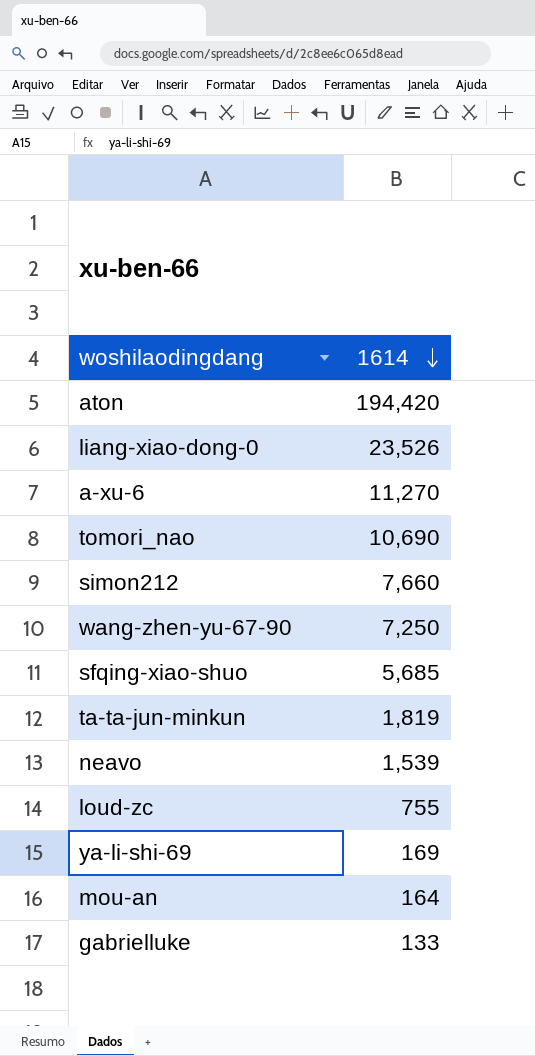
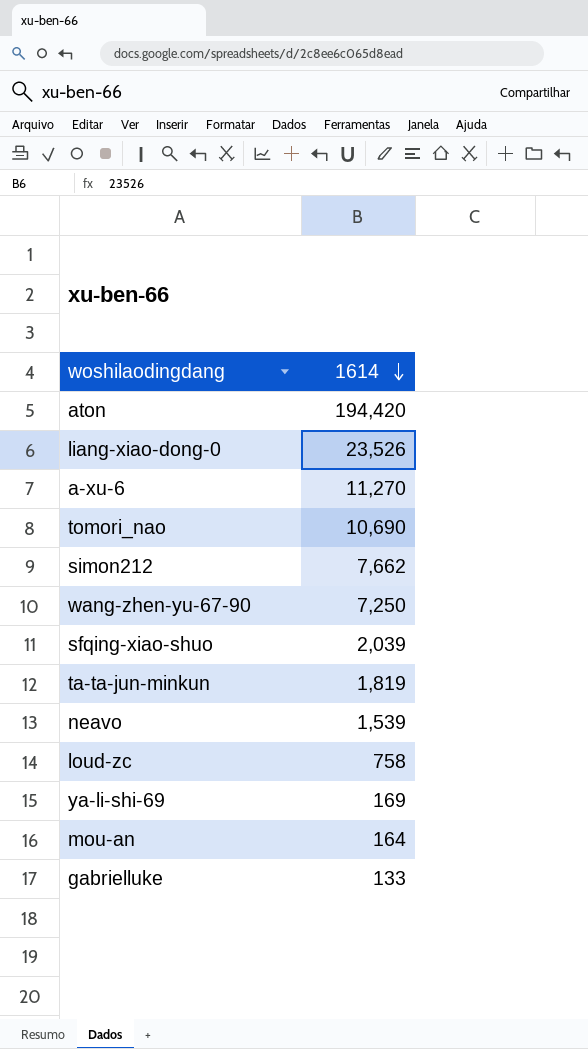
simon212 | 1614: 7,660 -> 7,662
sfqing-xiao-shuo | 1614: 5,685 -> 2,039
loud-zc | 1614: 755 -> 758

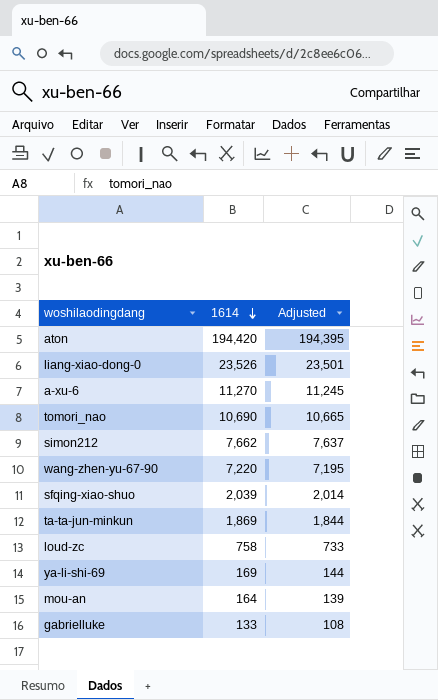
column Adjusted | formula: none -> [1614] - 25
row neavo: 1,539 -> none
wang-zhen-yu-67-90 | 1614: 7,250 -> 7,220
ta-ta-jun-minkun | 1614: 1,819 -> 1,869

